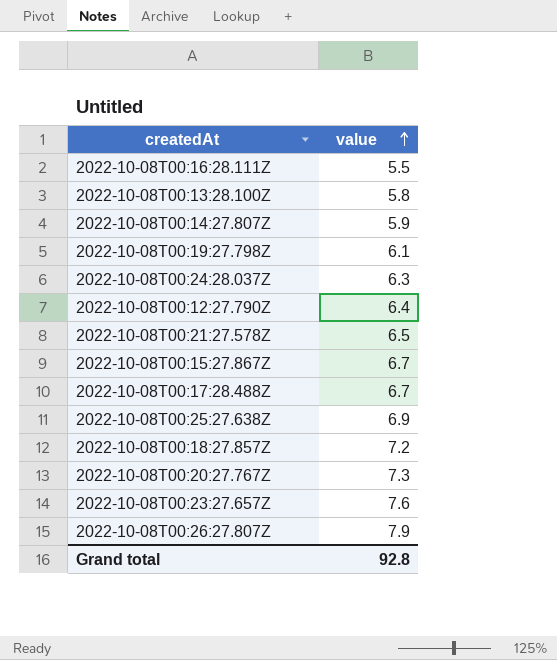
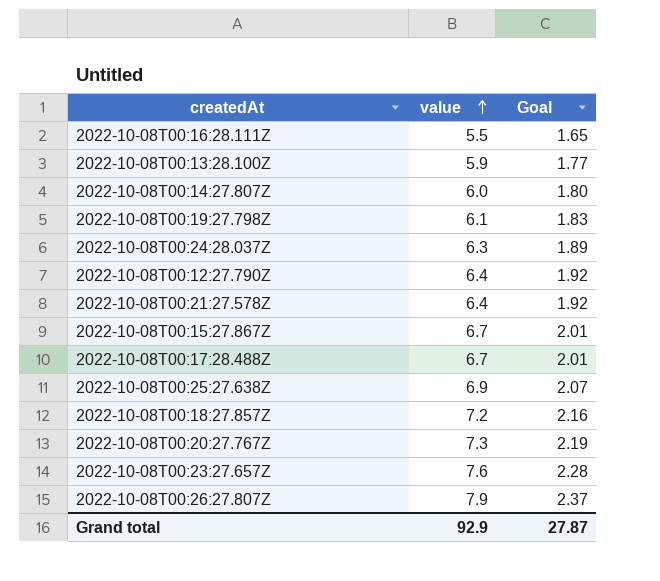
column Goal | formula: none -> [value] * 0.3
2022-10-08T00:13:28.100Z | value: 5.8 -> 5.9
2022-10-08T00:14:27.807Z | value: 5.9 -> 6.0
2022-10-08T00:21:27.578Z | value: 6.5 -> 6.4
Grand total | value: 92.8 -> 92.9

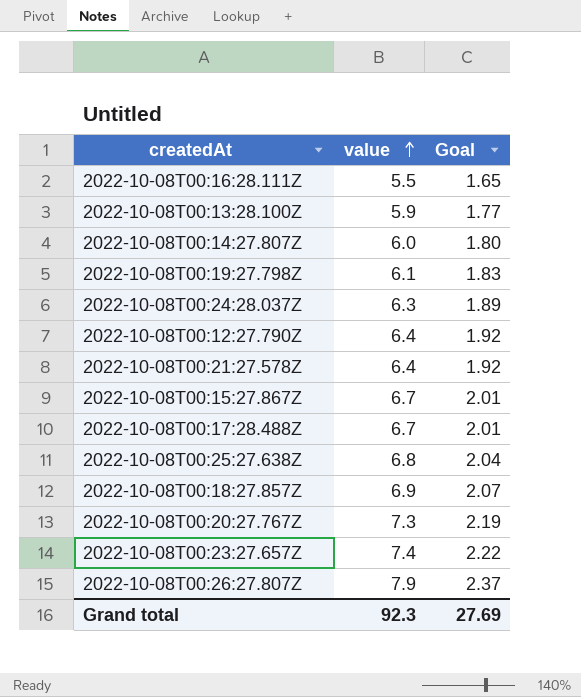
2022-10-08T00:25:27.638Z | value: 6.9 -> 6.8
2022-10-08T00:25:27.638Z | Goal: 2.07 -> 2.04
2022-10-08T00:18:27.857Z | value: 7.2 -> 6.9
2022-10-08T00:18:27.857Z | Goal: 2.16 -> 2.07
2022-10-08T00:23:27.657Z | value: 7.6 -> 7.4
2022-10-08T00:23:27.657Z | Goal: 2.28 -> 2.22
Grand total | value: 92.9 -> 92.3
Grand total | Goal: 27.87 -> 27.69

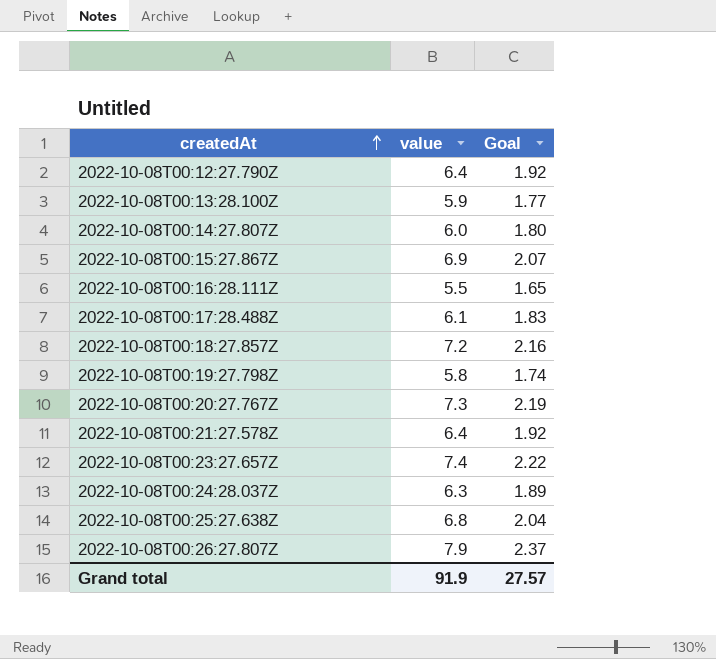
row order: value ascending -> createdAt ascending
2022-10-08T00:15:27.867Z | value: 6.7 -> 6.9
2022-10-08T00:15:27.867Z | Goal: 2.01 -> 2.07
2022-10-08T00:17:28.488Z | value: 6.7 -> 6.1
2022-10-08T00:17:28.488Z | Goal: 2.01 -> 1.83
2022-10-08T00:18:27.857Z | value: 6.9 -> 7.2
2022-10-08T00:18:27.857Z | Goal: 2.07 -> 2.16
2022-10-08T00:19:27.798Z | value: 6.1 -> 5.8
2022-10-08T00:19:27.798Z | Goal: 1.83 -> 1.74
Grand total | value: 92.3 -> 91.9
Grand total | Goal: 27.69 -> 27.57

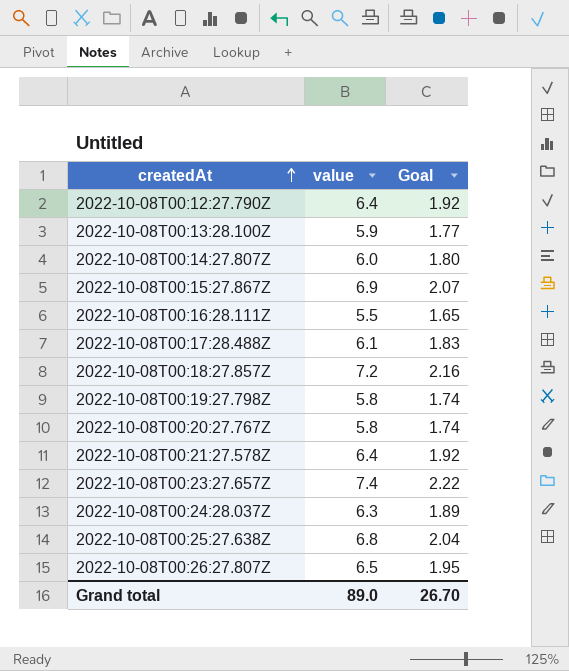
2022-10-08T00:20:27.767Z | value: 7.3 -> 5.8
2022-10-08T00:20:27.767Z | Goal: 2.19 -> 1.74
2022-10-08T00:26:27.807Z | value: 7.9 -> 6.5
2022-10-08T00:26:27.807Z | Goal: 2.37 -> 1.95
Grand total | value: 91.9 -> 89.0
Grand total | Goal: 27.57 -> 26.70

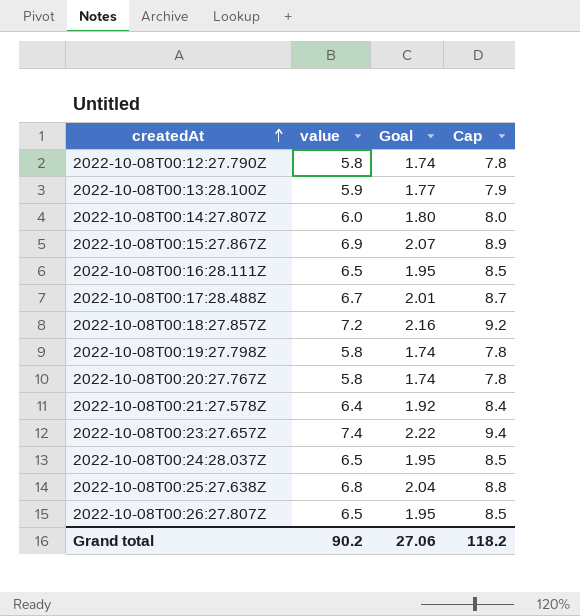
column Cap | formula: none -> [value] + 2
2022-10-08T00:12:27.790Z | value: 6.4 -> 5.8
2022-10-08T00:12:27.790Z | Goal: 1.92 -> 1.74
2022-10-08T00:16:28.111Z | value: 5.5 -> 6.5
2022-10-08T00:16:28.111Z | Goal: 1.65 -> 1.95
2022-10-08T00:17:28.488Z | value: 6.1 -> 6.7
2022-10-08T00:17:28.488Z | Goal: 1.83 -> 2.01
2022-10-08T00:24:28.037Z | value: 6.3 -> 6.5
2022-10-08T00:24:28.037Z | Goal: 1.89 -> 1.95
Grand total | value: 89.0 -> 90.2
Grand total | Goal: 26.70 -> 27.06

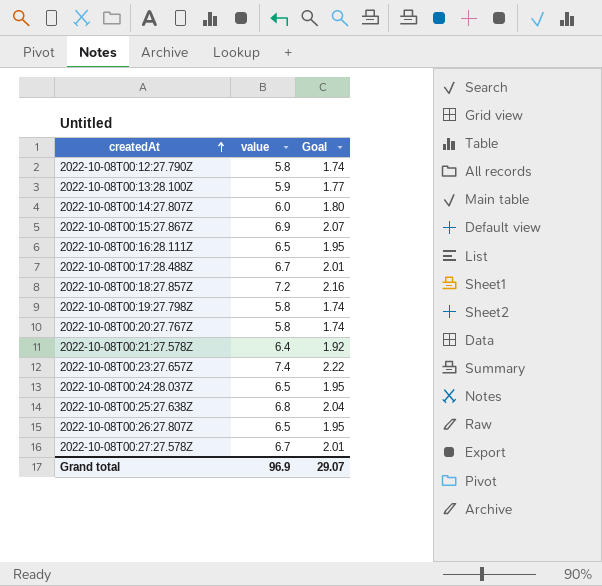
column Cap | formula: [value] + 2 -> none
row 2022-10-08T00:27:27.578Z: none -> 6.7 | 2.01
Grand total | value: 90.2 -> 96.9
Grand total | Goal: 27.06 -> 29.07

